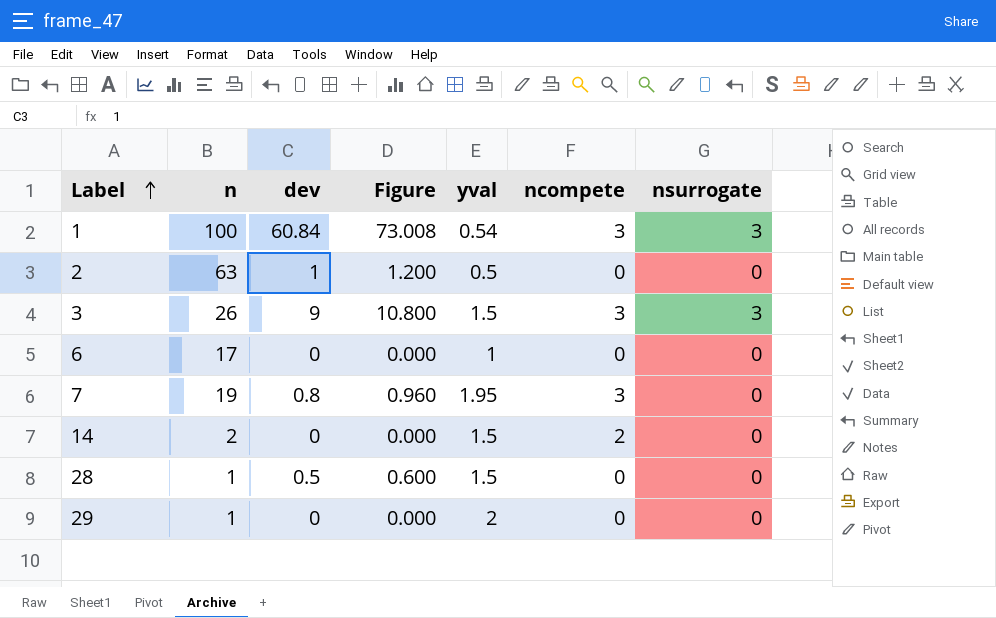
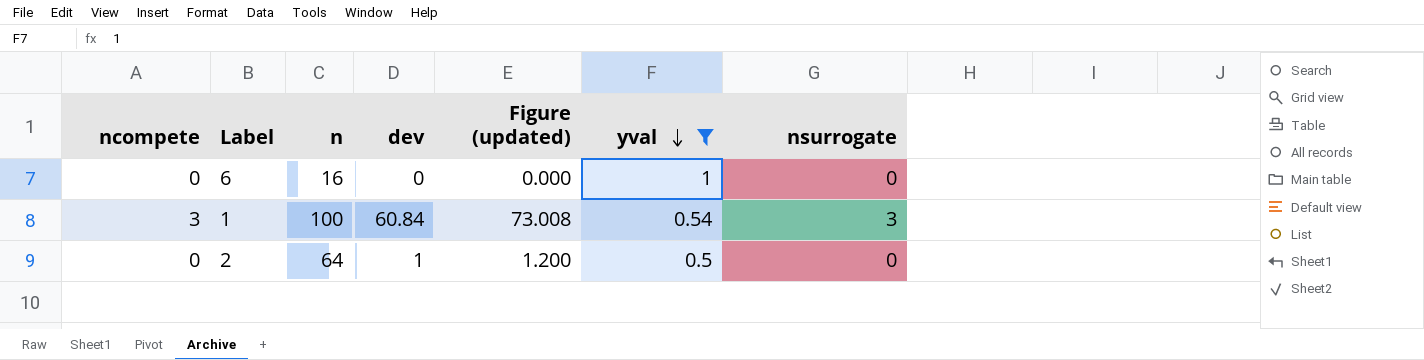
filter: none -> yval <= 1
row order: Label ascending -> yval descending
column ncompete | position: 6 -> 1
column name: Figure -> Figure (updated)
6 | n: 17 -> 16
2 | n: 63 -> 64

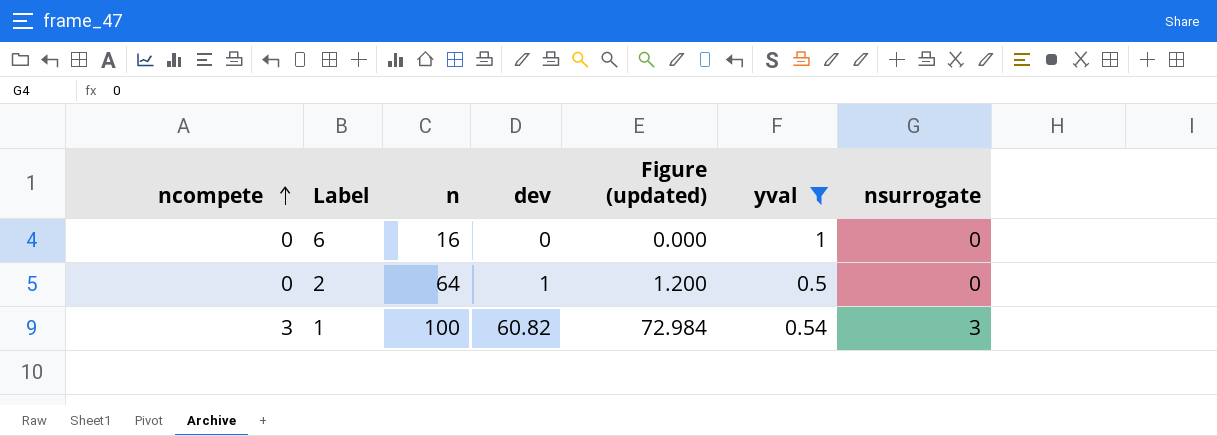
row order: yval descending -> ncompete ascending
1 | dev: 60.84 -> 60.82
1 | Figure (updated): 73.008 -> 72.984

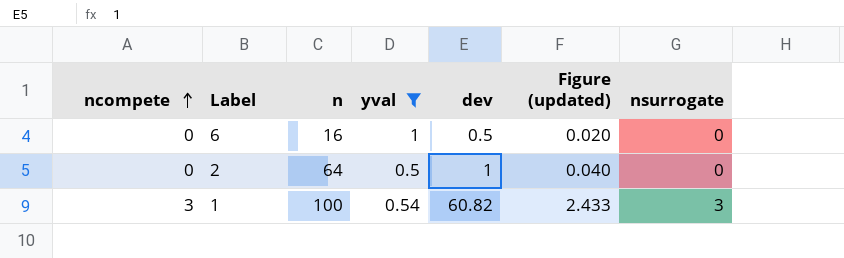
column yval | position: 6 -> 4
column Figure (updated) | formula: [dev] * 1.2 -> [dev] * 0.04
6 | dev: 0 -> 0.5

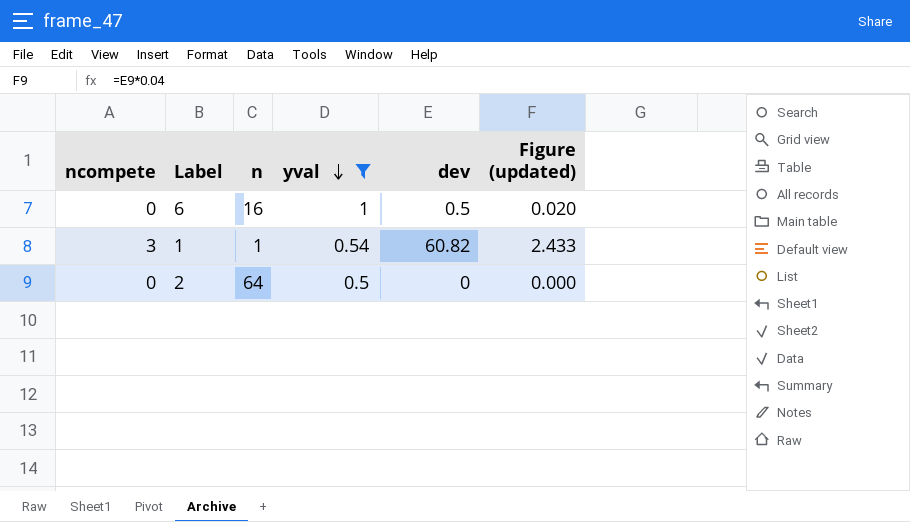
row order: ncompete ascending -> yval descending
column nsurrogate | position: 7 -> none
1 | n: 100 -> 1
2 | dev: 1 -> 0
2 | Figure (updated): 0.040 -> 0.000

